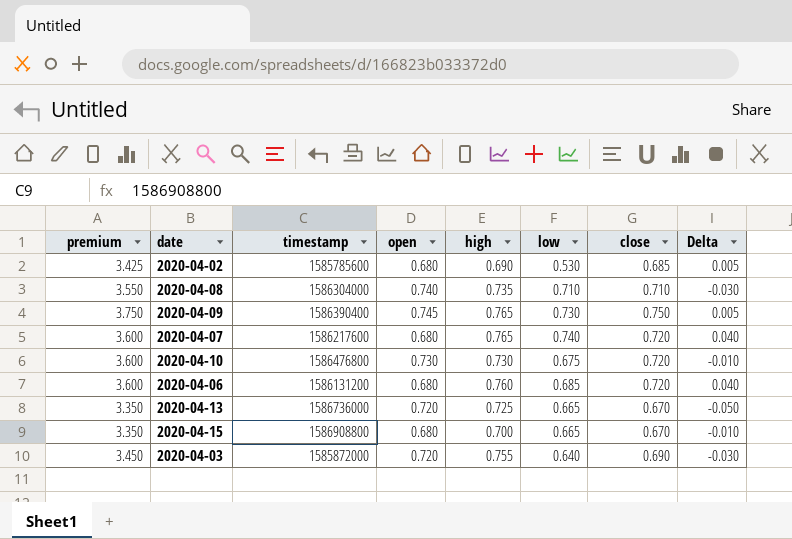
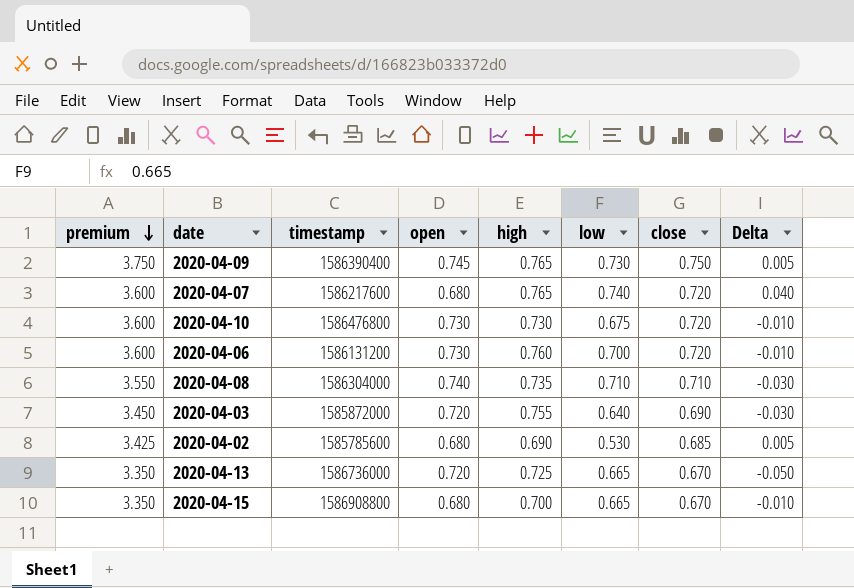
row order: none -> premium descending
2020-04-06 | open: 0.680 -> 0.730
2020-04-06 | low: 0.685 -> 0.700
2020-04-06 | Delta: 0.040 -> -0.010

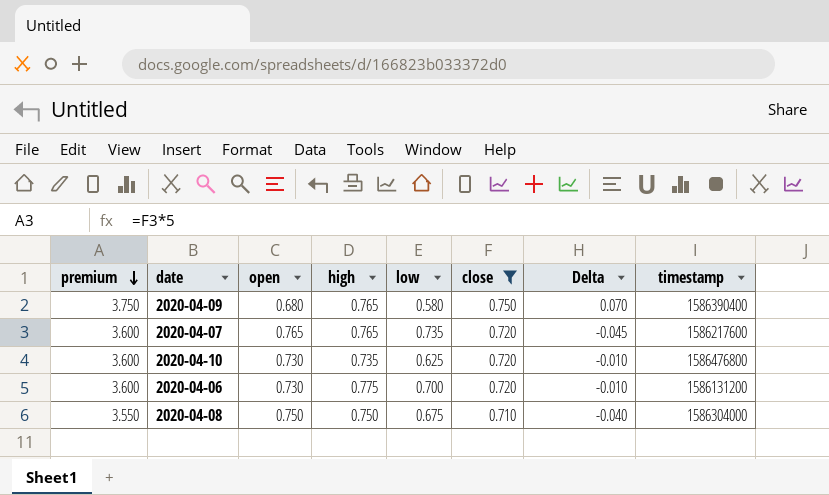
filter: none -> close >= 0.710
column timestamp | position: 3 -> 8
2020-04-09 | open: 0.745 -> 0.680
2020-04-09 | low: 0.730 -> 0.580
2020-04-09 | Delta: 0.005 -> 0.070
2020-04-07 | open: 0.680 -> 0.765
2020-04-07 | low: 0.740 -> 0.735
2020-04-07 | Delta: 0.040 -> -0.045
2020-04-10 | high: 0.730 -> 0.735
2020-04-10 | low: 0.675 -> 0.625
2020-04-06 | high: 0.760 -> 0.775
2020-04-08 | open: 0.740 -> 0.750
2020-04-08 | high: 0.735 -> 0.750
2020-04-08 | low: 0.710 -> 0.675
2020-04-08 | Delta: -0.030 -> -0.040

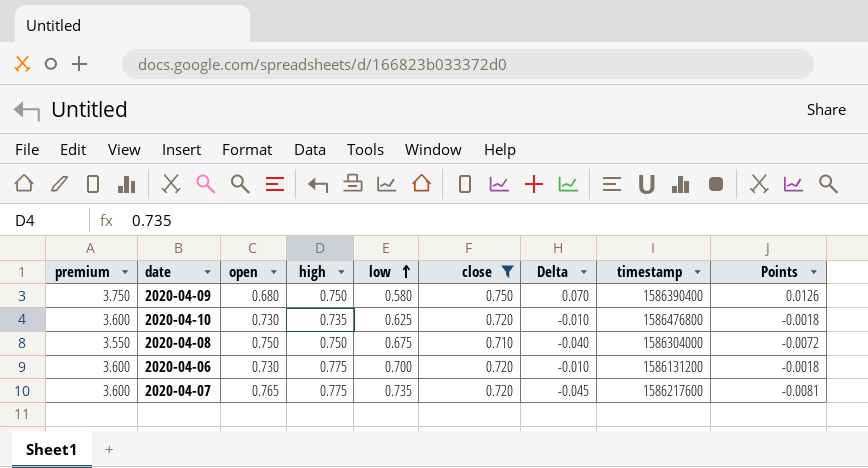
row order: premium descending -> low ascending
column Points | formula: none -> [Delta] * 0.18
2020-04-09 | high: 0.765 -> 0.750
2020-04-07 | high: 0.765 -> 0.775

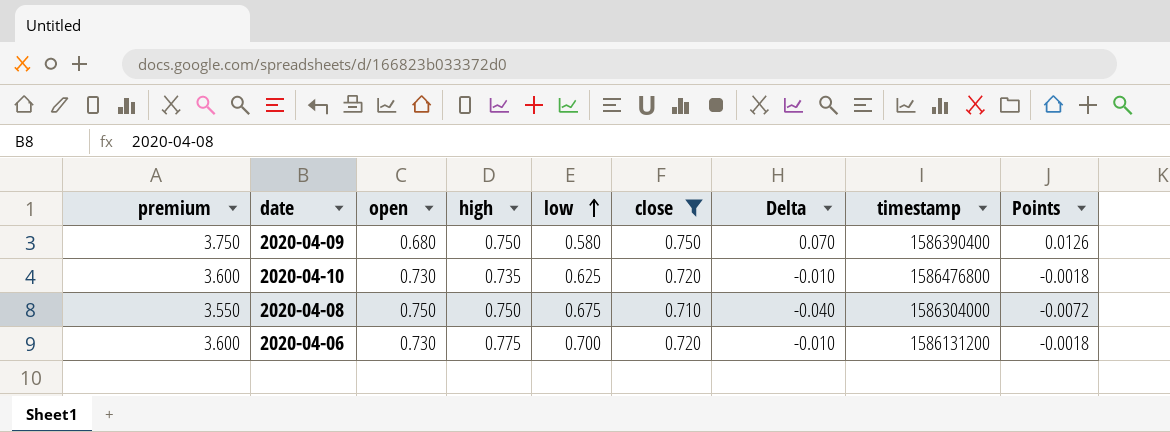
row 2020-04-07: 3.600 | 0.765 | 0.775 | 0.735 | 0.720 | -0.045 | 1586217600 | -0.0081 -> none

